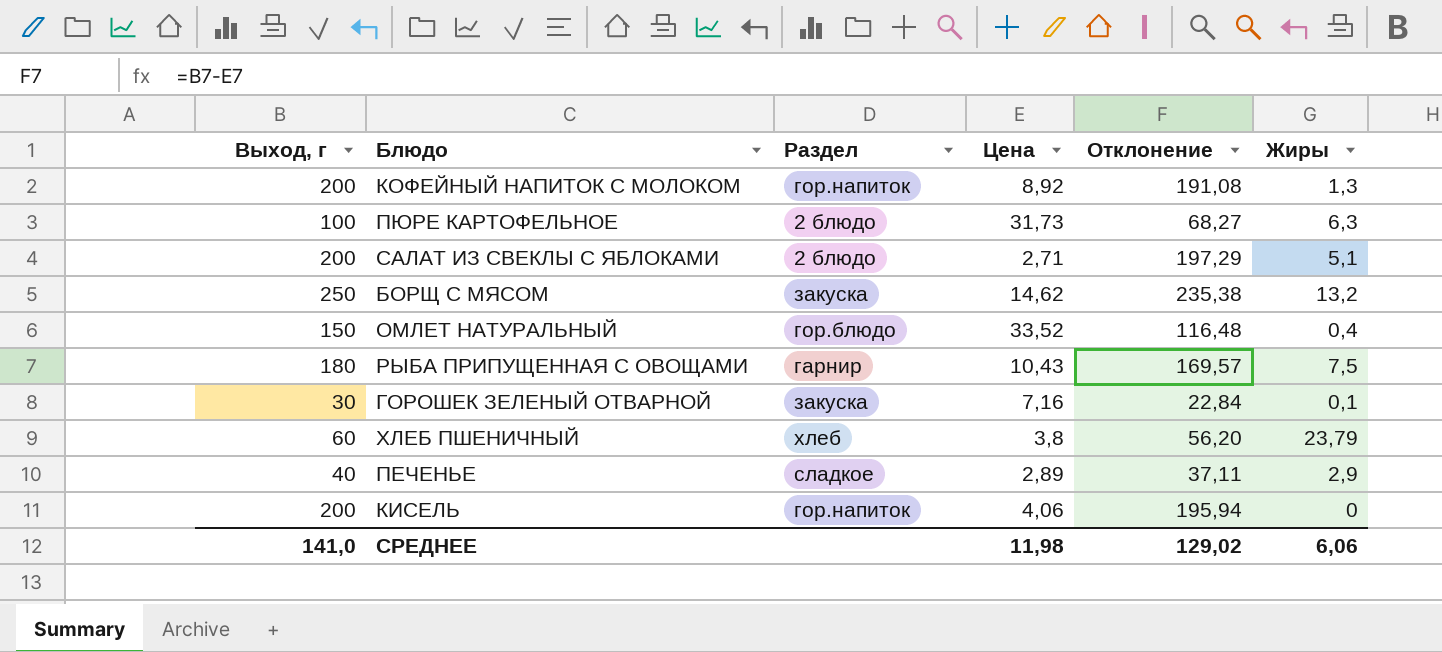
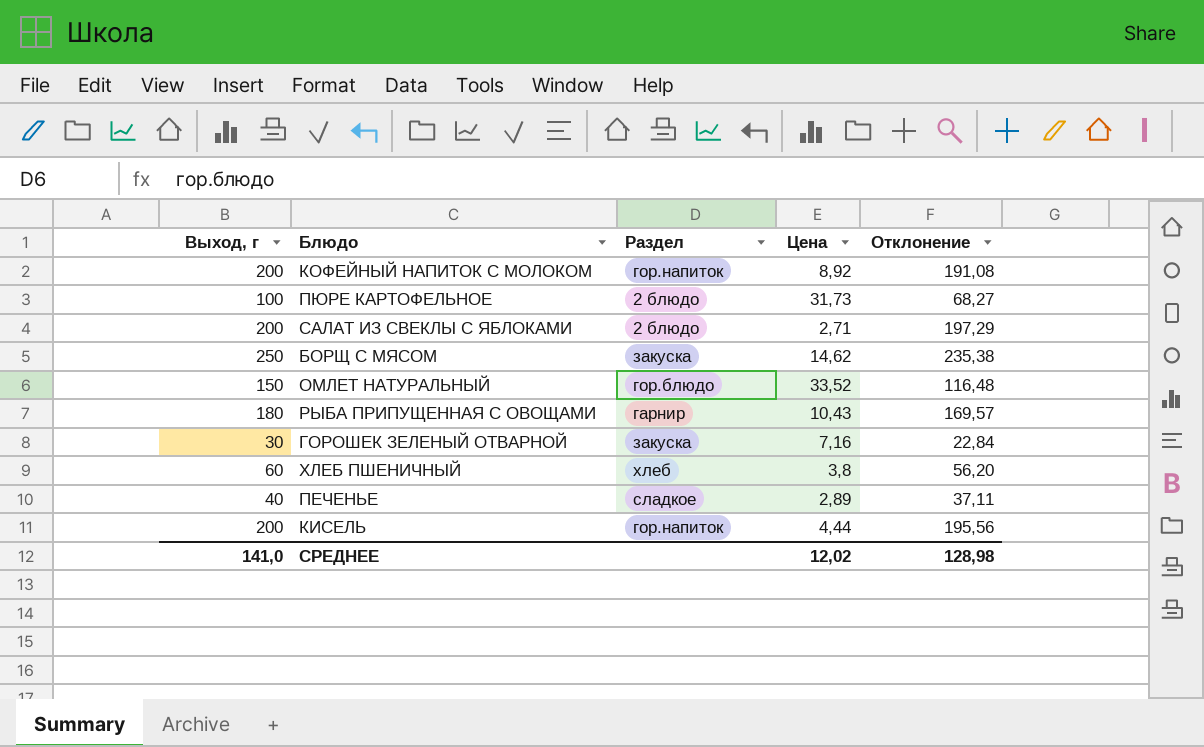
column Жиры | position: 6 -> none
КИСЕЛЬ | Цена: 4,06 -> 4,44
КИСЕЛЬ | Отклонение: 195,94 -> 195,56
СРЕДНЕЕ | Цена: 11,98 -> 12,02
СРЕДНЕЕ | Отклонение: 129,02 -> 128,98

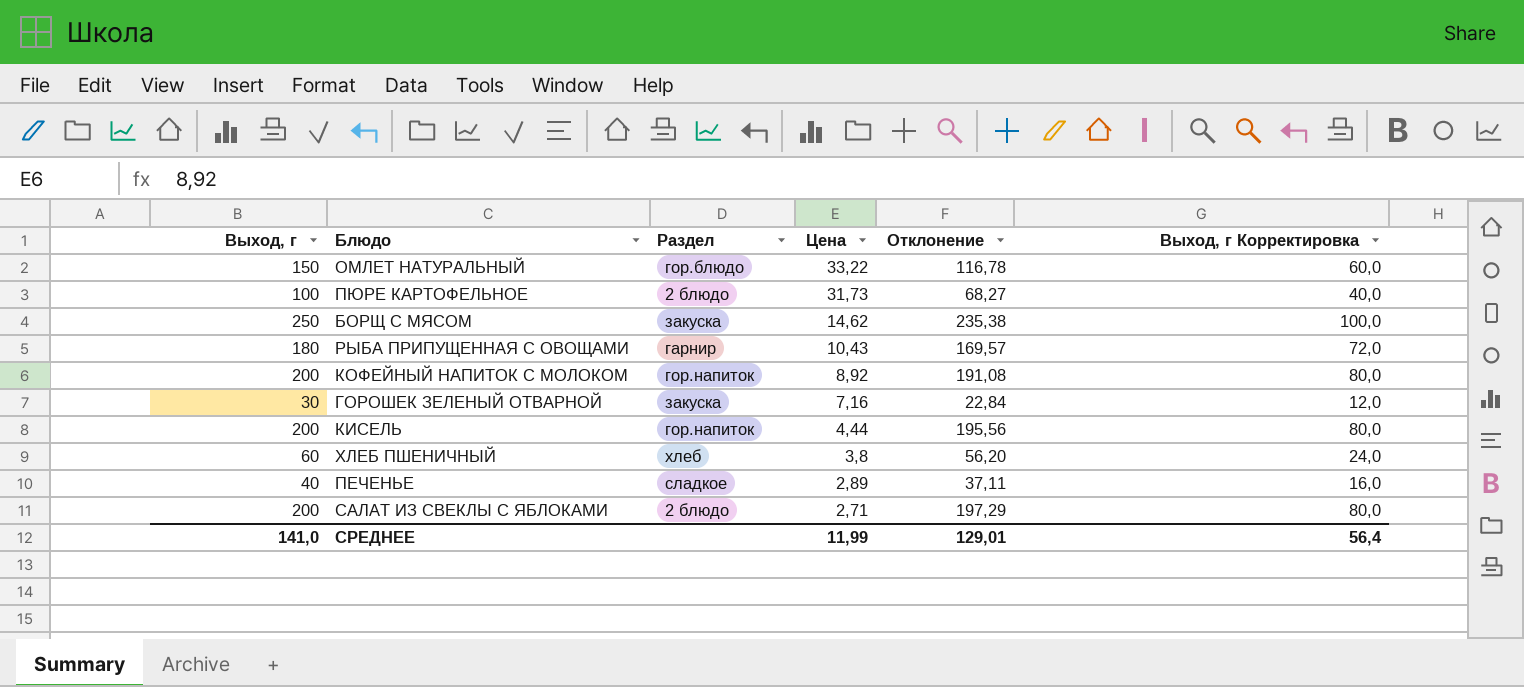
row order: none -> Цена descending
column Выход, г Корректировка | formula: none -> [Выход, г] * 0,4
ОМЛЕТ НАТУРАЛЬНЫЙ | Цена: 33,52 -> 33,22
ОМЛЕТ НАТУРАЛЬНЫЙ | Отклонение: 116,48 -> 116,78
СРЕДНЕЕ | Цена: 12,02 -> 11,99
СРЕДНЕЕ | Отклонение: 128,98 -> 129,01

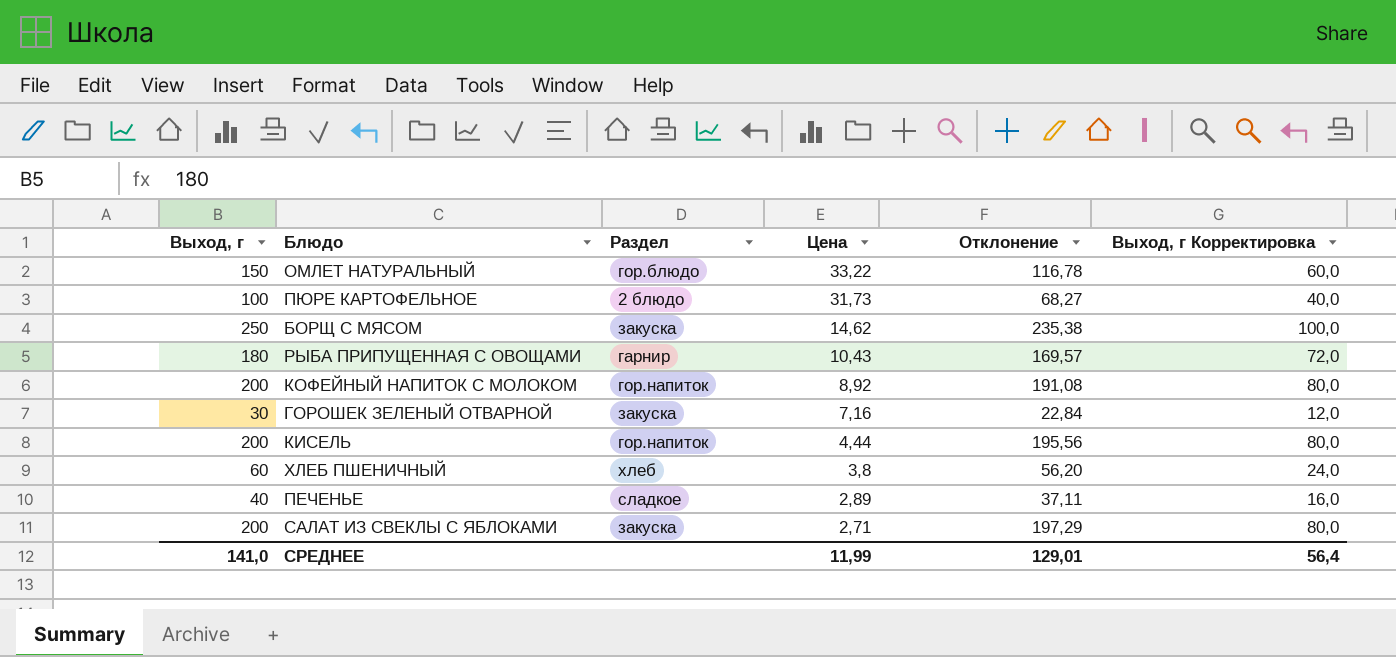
САЛАТ ИЗ СВЕКЛЫ С ЯБЛОКАМИ | Раздел: 2 блюдо -> закуска

